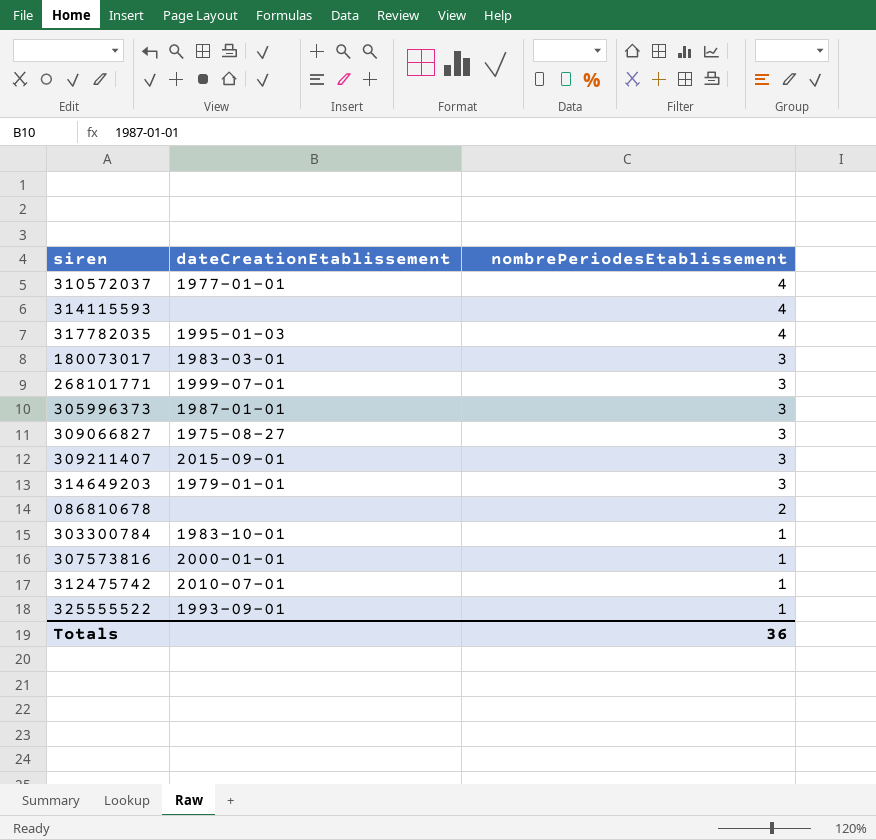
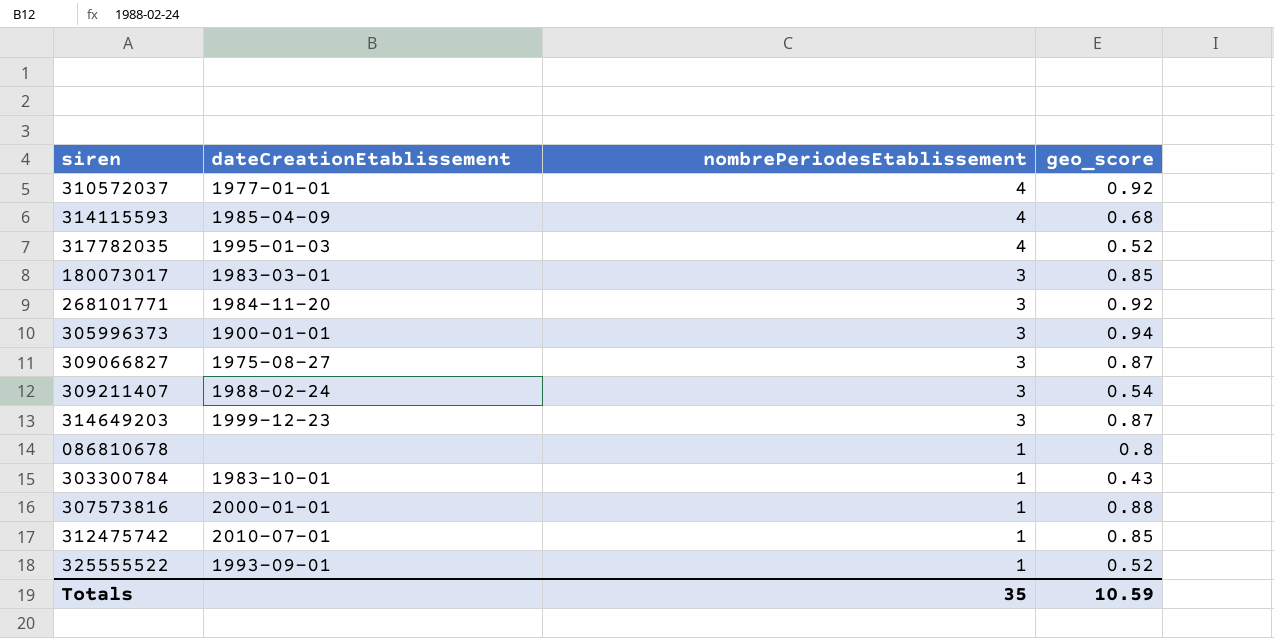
column geo_score | position: none -> 4
314115593 | dateCreationEtablissement: none -> 1985-04-09
268101771 | dateCreationEtablissement: 1999-07-01 -> 1984-11-20
305996373 | dateCreationEtablissement: 1987-01-01 -> 1900-01-01
309211407 | dateCreationEtablissement: 2015-09-01 -> 1988-02-24
314649203 | dateCreationEtablissement: 1979-01-01 -> 1999-12-23
086810678 | nombrePeriodesEtablissement: 2 -> 1
Totals | nombrePeriodesEtablissement: 36 -> 35

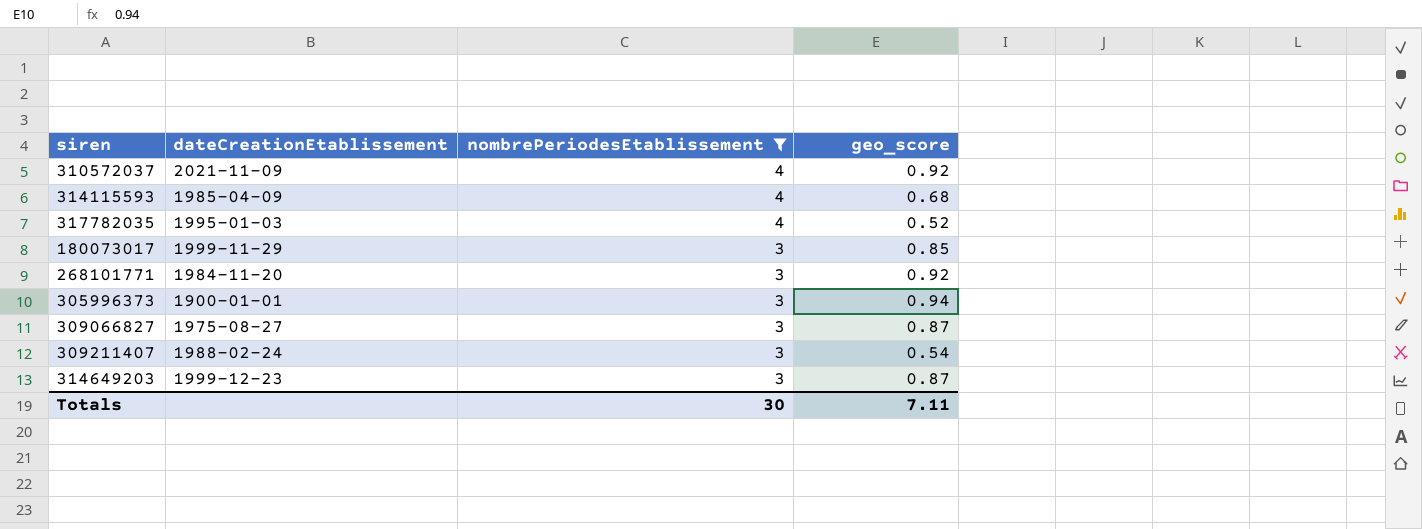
filter: none -> nombrePeriodesEtablissement != 1
310572037 | dateCreationEtablissement: 1977-01-01 -> 2021-11-09
180073017 | dateCreationEtablissement: 1983-03-01 -> 1999-11-29
Totals | nombrePeriodesEtablissement: 35 -> 30
Totals | geo_score: 10.59 -> 7.11

